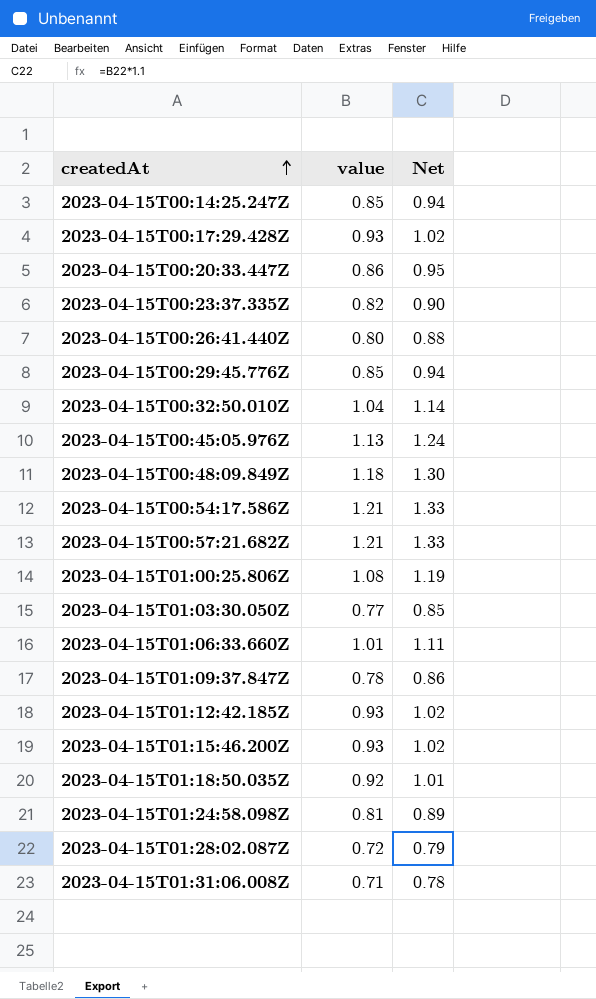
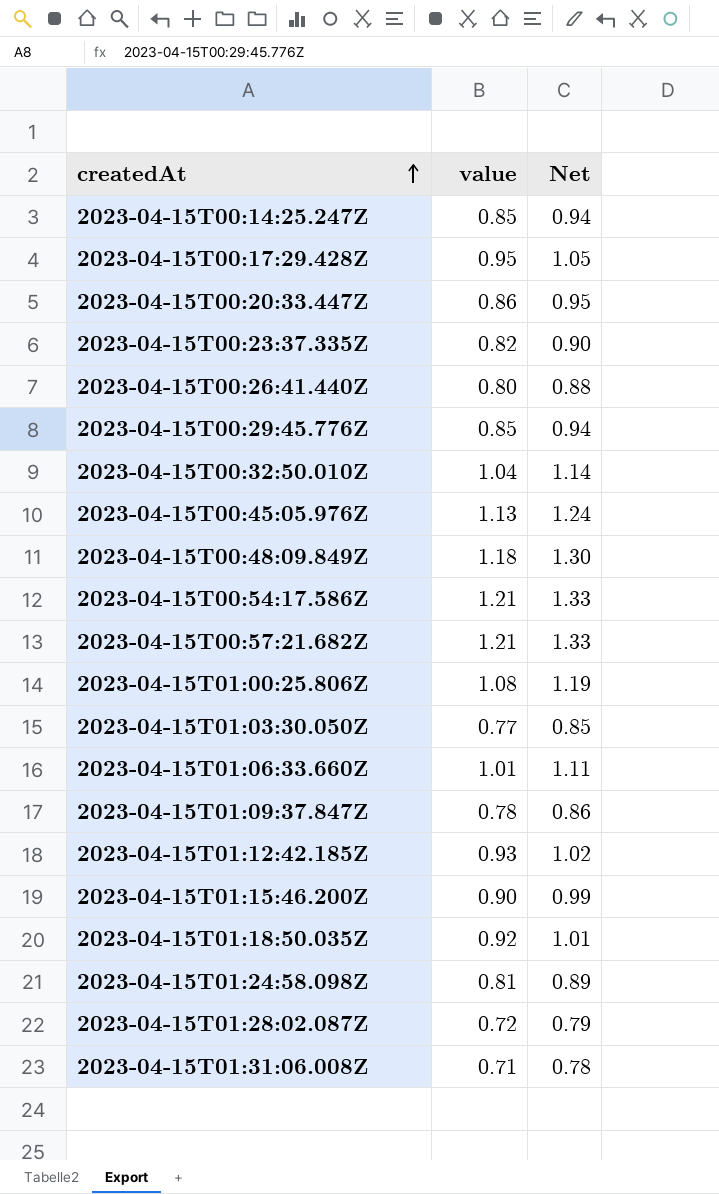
2023-04-15T00:17:29.428Z | value: 0.93 -> 0.95
2023-04-15T00:17:29.428Z | Net: 1.02 -> 1.05
2023-04-15T01:15:46.200Z | value: 0.93 -> 0.90
2023-04-15T01:15:46.200Z | Net: 1.02 -> 0.99

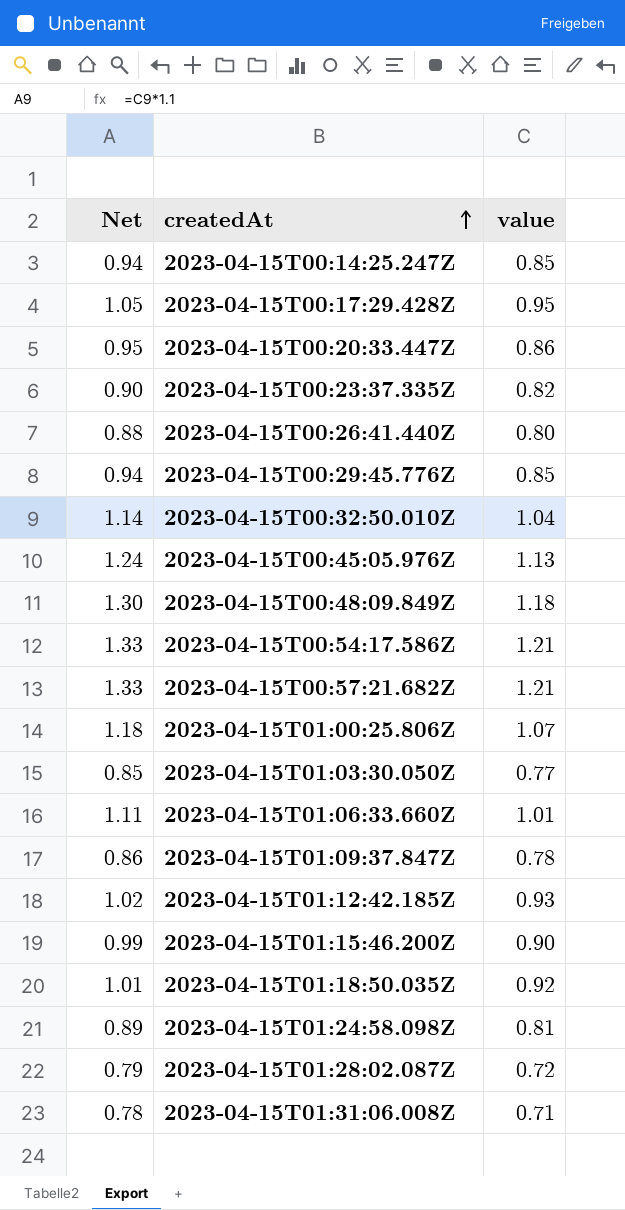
column Net | position: 3 -> 1
2023-04-15T01:00:25.806Z | Net: 1.19 -> 1.18
2023-04-15T01:00:25.806Z | value: 1.08 -> 1.07

